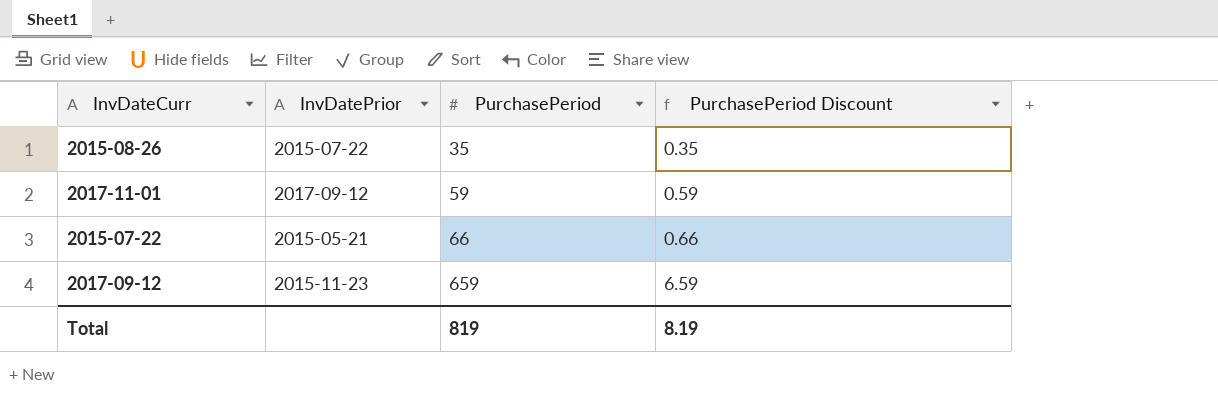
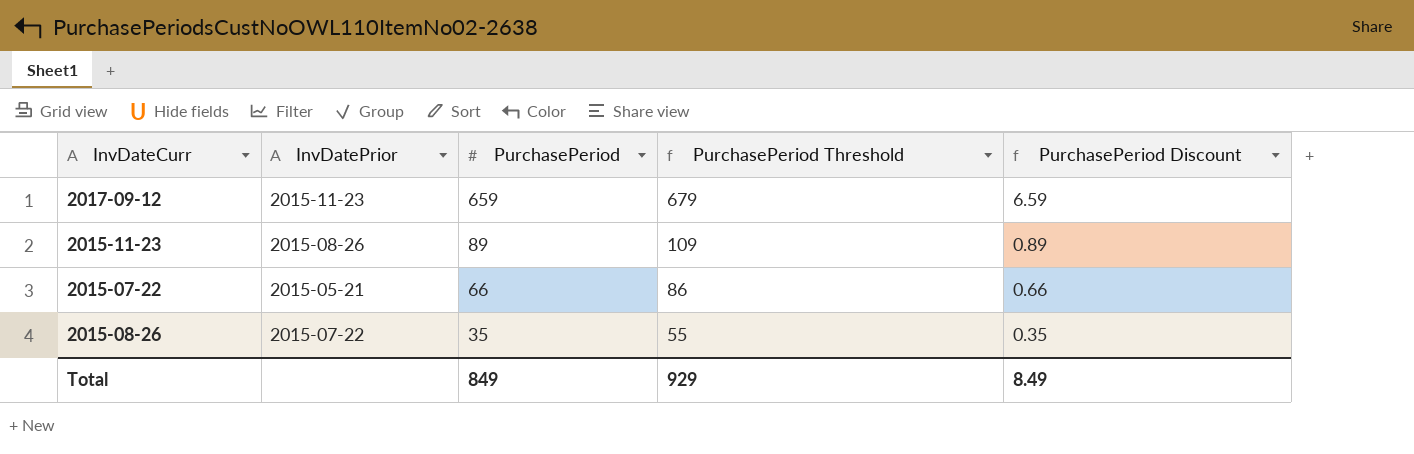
row order: PurchasePeriod ascending -> PurchasePeriod descending
column PurchasePeriod Threshold | formula: none -> [PurchasePeriod] + 20
row 2017-11-01: 2017-09-12 | 59 | 0.59 -> none
row 2015-11-23: none -> 2015-08-26 | 89 | 109 | 0.89
Total | PurchasePeriod: 819 -> 849
Total | PurchasePeriod Discount: 8.19 -> 8.49

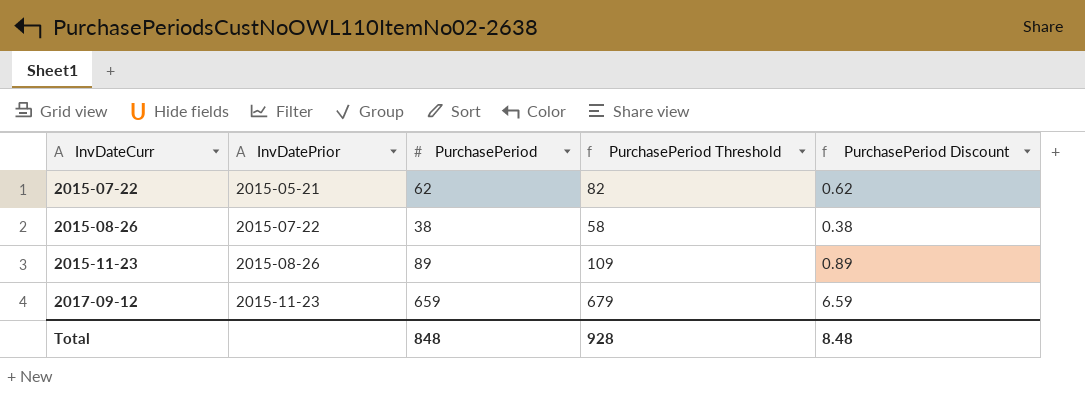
row order: PurchasePeriod descending -> InvDateCurr ascending
2015-07-22 | PurchasePeriod: 66 -> 62
2015-07-22 | PurchasePeriod Threshold: 86 -> 82
2015-07-22 | PurchasePeriod Discount: 0.66 -> 0.62
2015-08-26 | PurchasePeriod: 35 -> 38
2015-08-26 | PurchasePeriod Threshold: 55 -> 58
2015-08-26 | PurchasePeriod Discount: 0.35 -> 0.38
Total | PurchasePeriod: 849 -> 848
Total | PurchasePeriod Threshold: 929 -> 928
Total | PurchasePeriod Discount: 8.49 -> 8.48

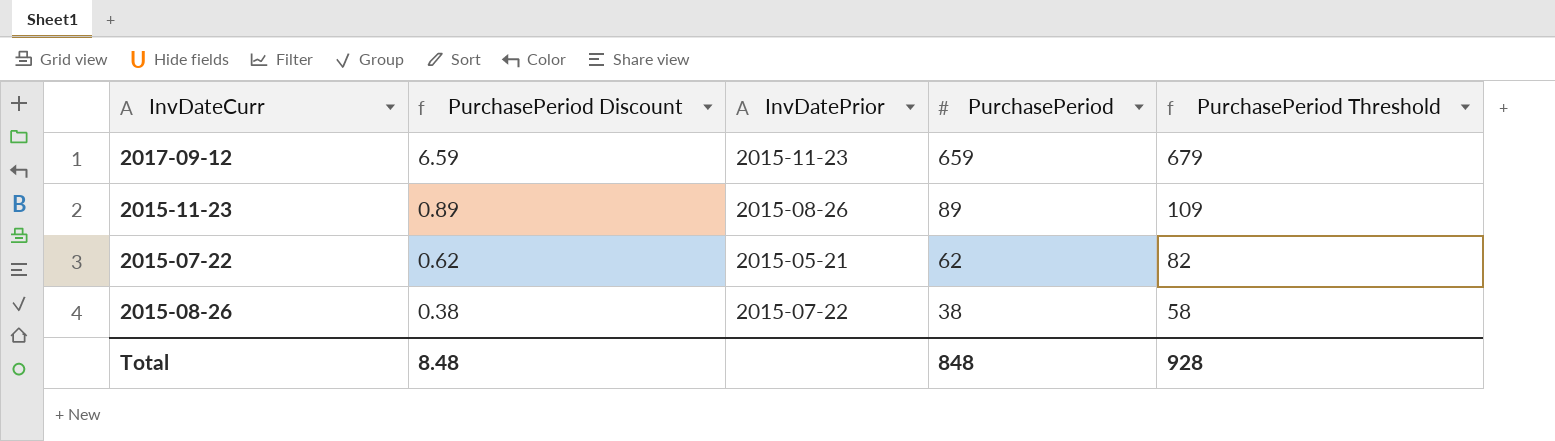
row order: InvDateCurr ascending -> PurchasePeriod Discount descending
column PurchasePeriod Discount | position: 5 -> 2

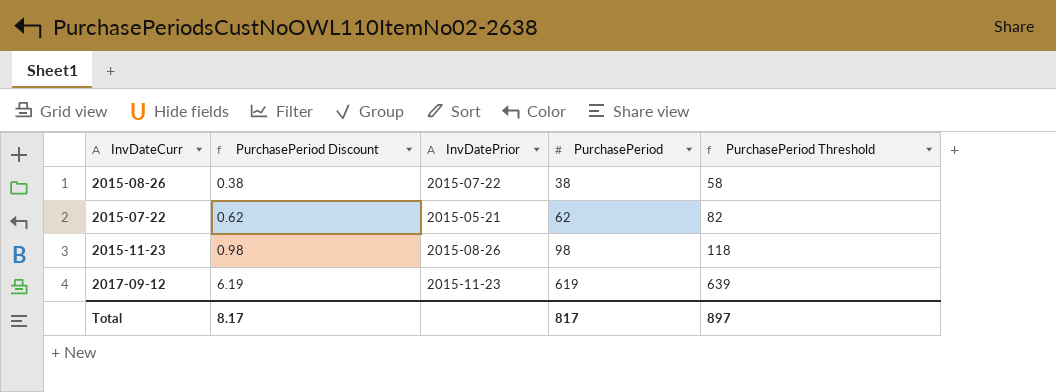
row order: PurchasePeriod Discount descending -> PurchasePeriod Discount ascending
2015-11-23 | PurchasePeriod Discount: 0.89 -> 0.98
2015-11-23 | PurchasePeriod: 89 -> 98
2015-11-23 | PurchasePeriod Threshold: 109 -> 118
2017-09-12 | PurchasePeriod Discount: 6.59 -> 6.19
2017-09-12 | PurchasePeriod: 659 -> 619
2017-09-12 | PurchasePeriod Threshold: 679 -> 639
Total | PurchasePeriod Discount: 8.48 -> 8.17
Total | PurchasePeriod: 848 -> 817
Total | PurchasePeriod Threshold: 928 -> 897

